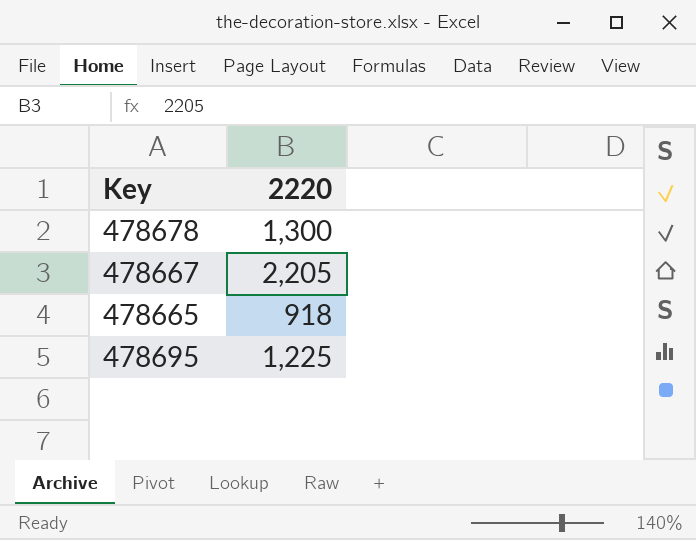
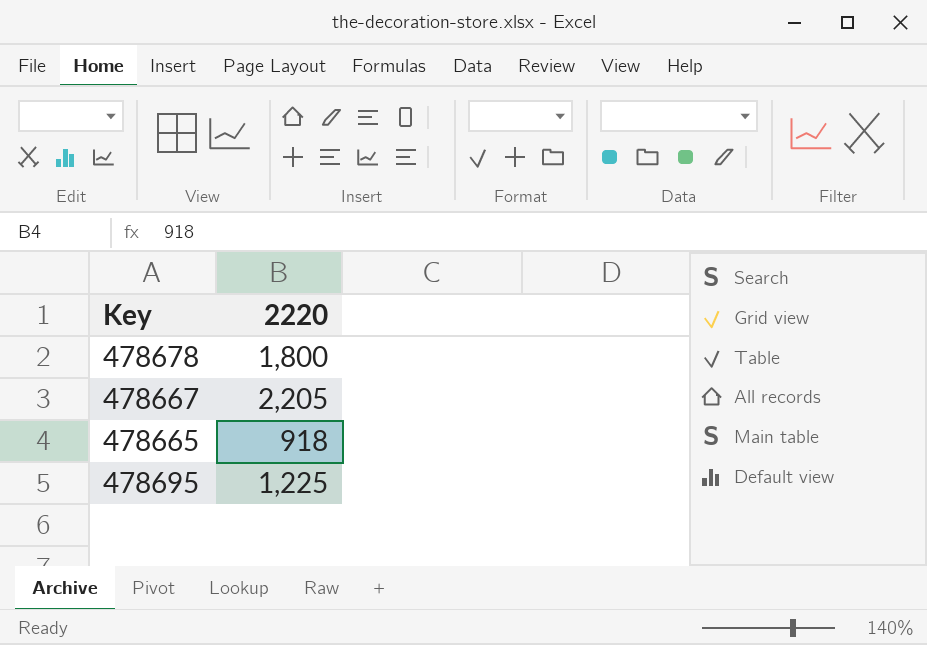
478678 | 2220: 1,300 -> 1,800

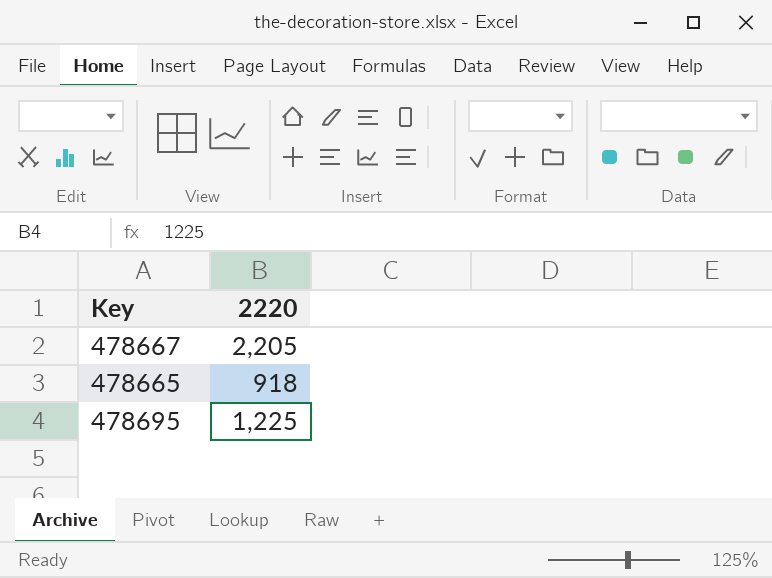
row 478678: 1,800 -> none

